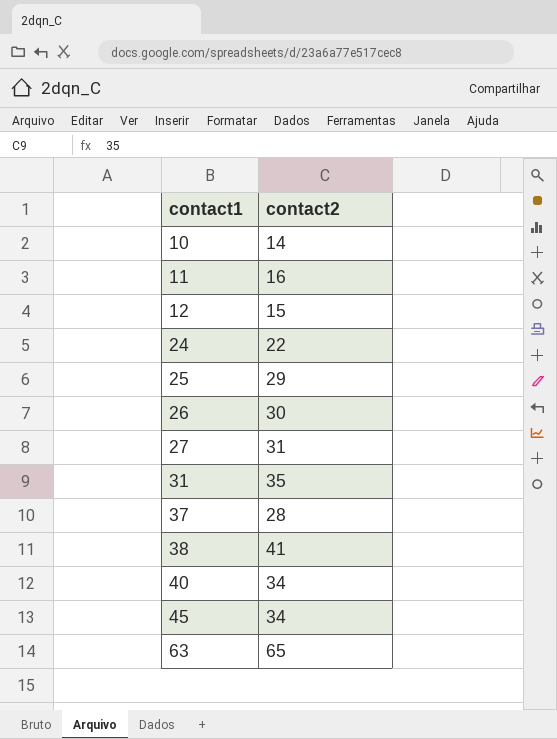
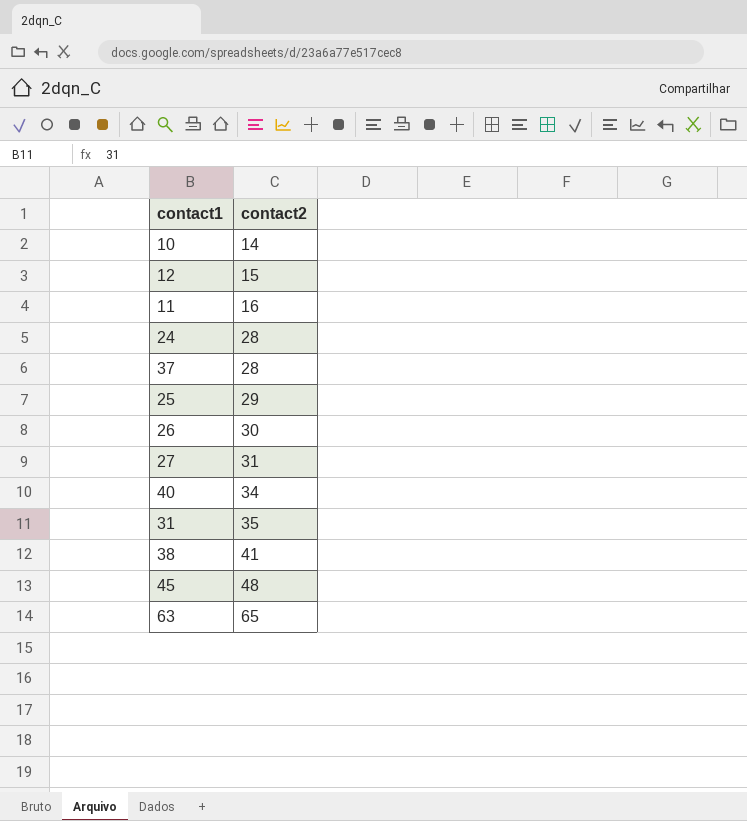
row order: contact1 ascending -> contact2 ascending
24 | contact2: 22 -> 28
45 | contact2: 34 -> 48

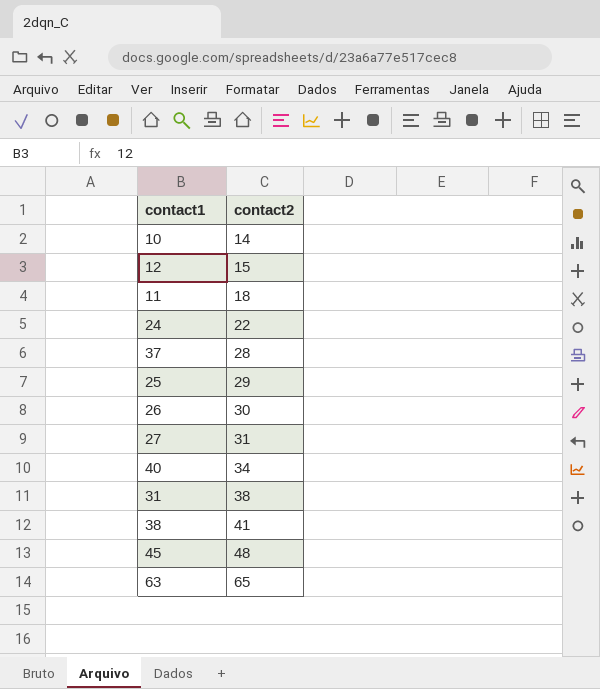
11 | contact2: 16 -> 18
24 | contact2: 28 -> 22
31 | contact2: 35 -> 38

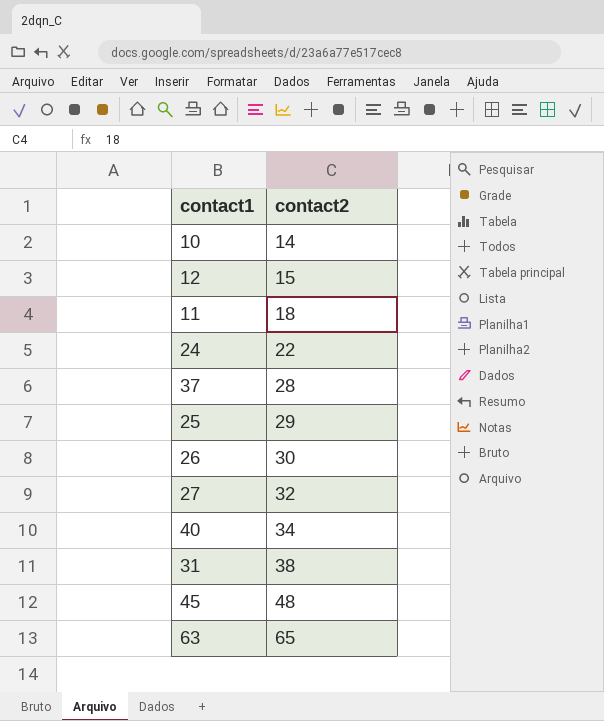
row 38: 41 -> none
27 | contact2: 31 -> 32

